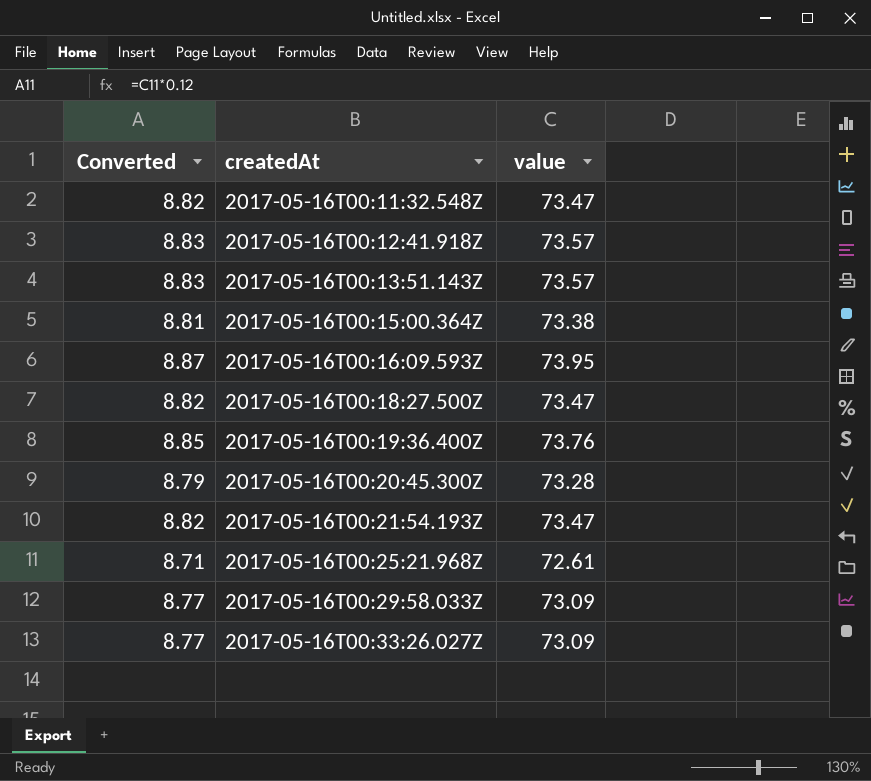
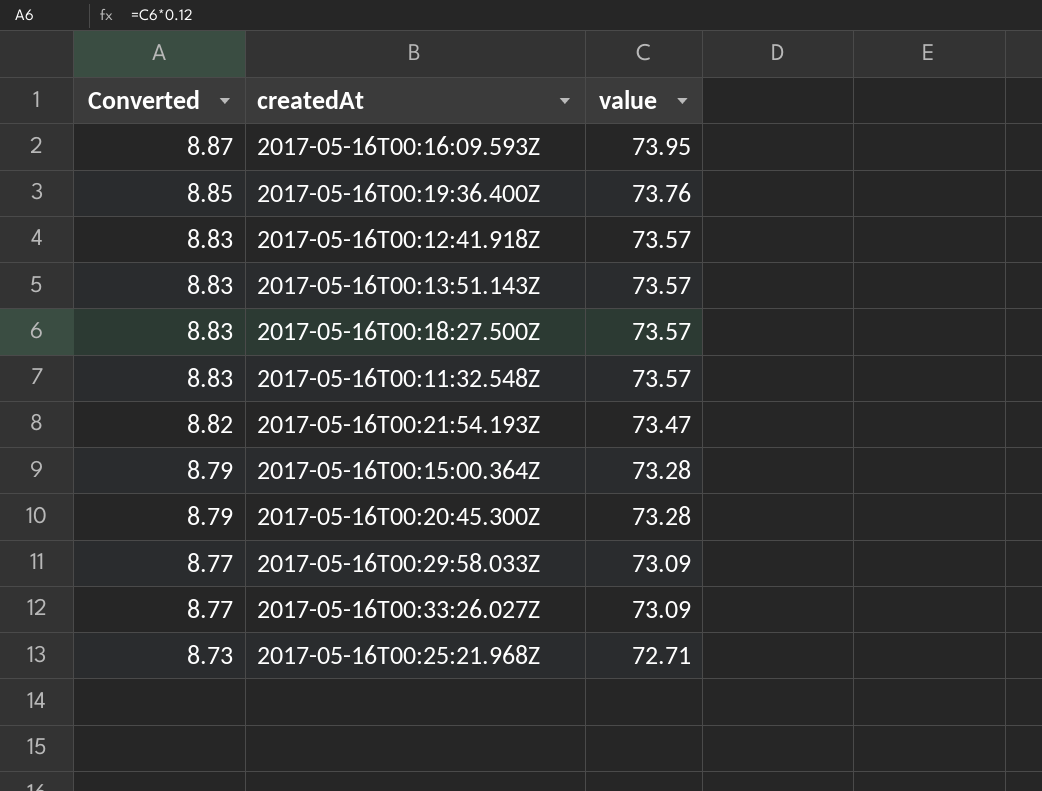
row order: createdAt ascending -> Converted descending
2017-05-16T00:18:27.500Z | Converted: 8.82 -> 8.83
2017-05-16T00:18:27.500Z | value: 73.47 -> 73.57
2017-05-16T00:11:32.548Z | Converted: 8.82 -> 8.83
2017-05-16T00:11:32.548Z | value: 73.47 -> 73.57
2017-05-16T00:15:00.364Z | Converted: 8.81 -> 8.79
2017-05-16T00:15:00.364Z | value: 73.38 -> 73.28
2017-05-16T00:25:21.968Z | Converted: 8.71 -> 8.73
2017-05-16T00:25:21.968Z | value: 72.61 -> 72.71

